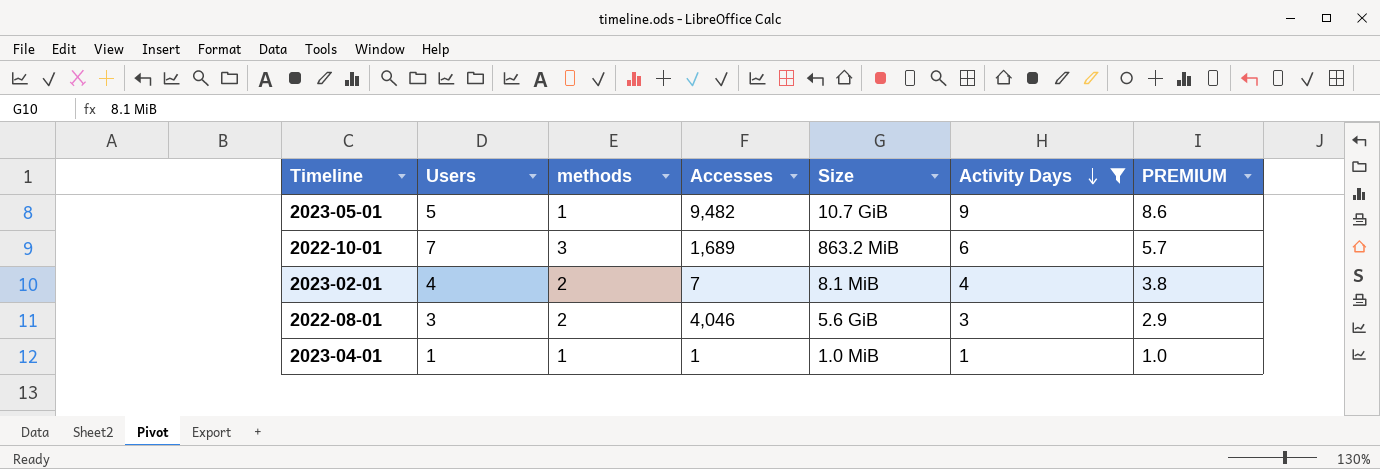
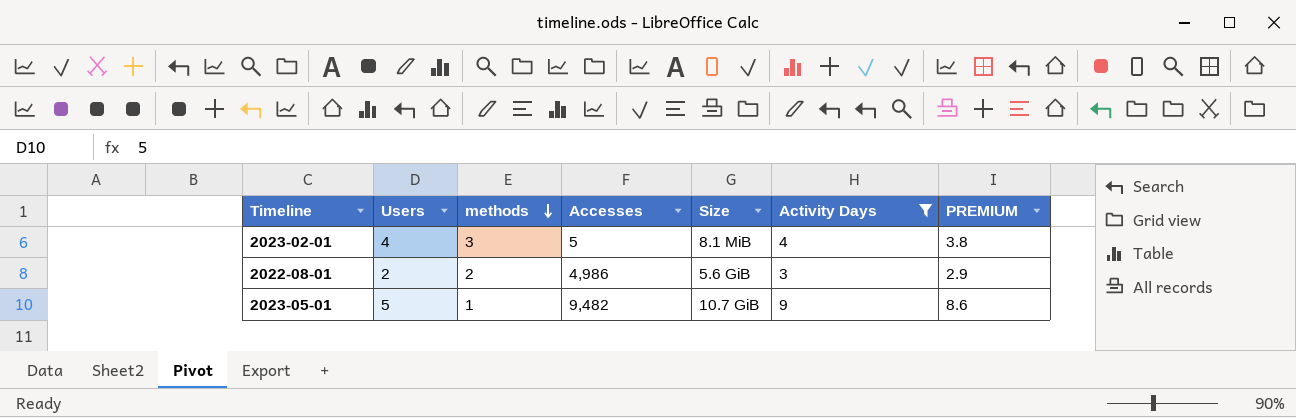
row order: Activity Days descending -> methods descending
row 2022-10-01: 7 | 3 | 1,689 | 863.2 MiB | 6 | 5.7 -> none
row 2023-04-01: 1 | 1 | 1 | 1.0 MiB | 1 | 1.0 -> none
2023-02-01 | methods: 2 -> 3
2023-02-01 | Accesses: 7 -> 5
2022-08-01 | Users: 3 -> 2
2022-08-01 | Accesses: 4,046 -> 4,986

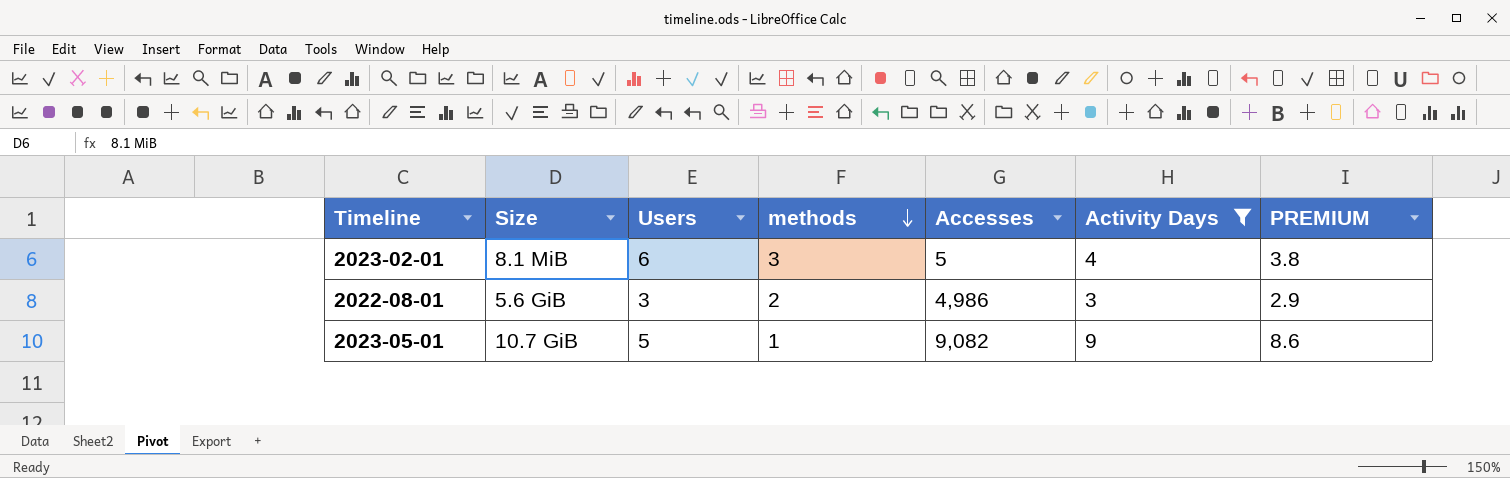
column Size | position: 5 -> 2
2023-02-01 | Users: 4 -> 6
2022-08-01 | Users: 2 -> 3
2023-05-01 | Accesses: 9,482 -> 9,082

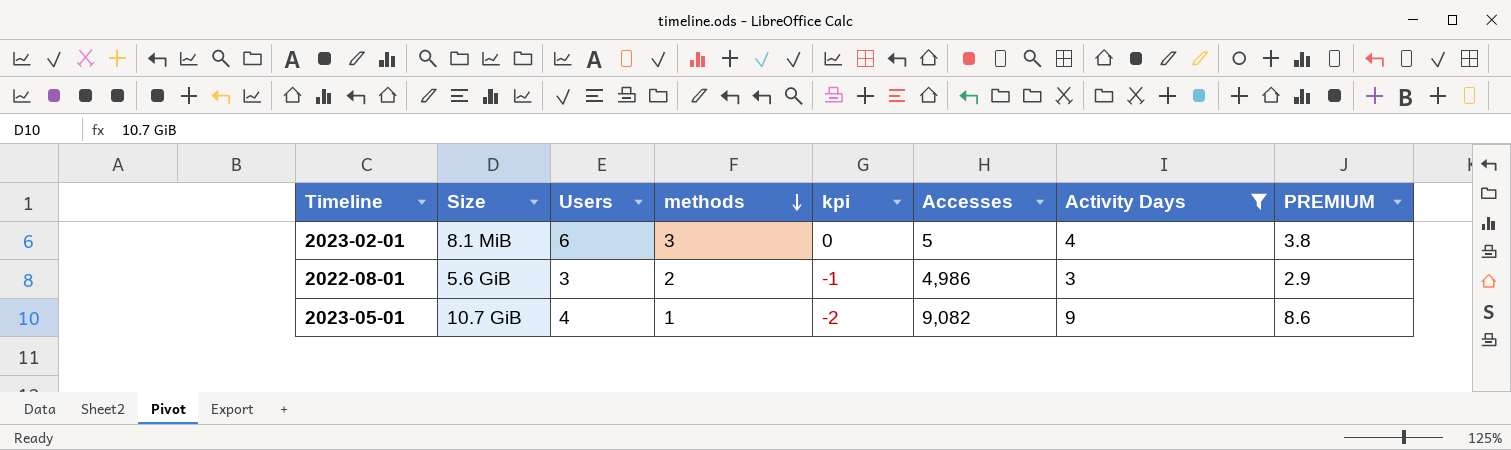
column kpi | formula: none -> [methods] - 3
2023-05-01 | Users: 5 -> 4

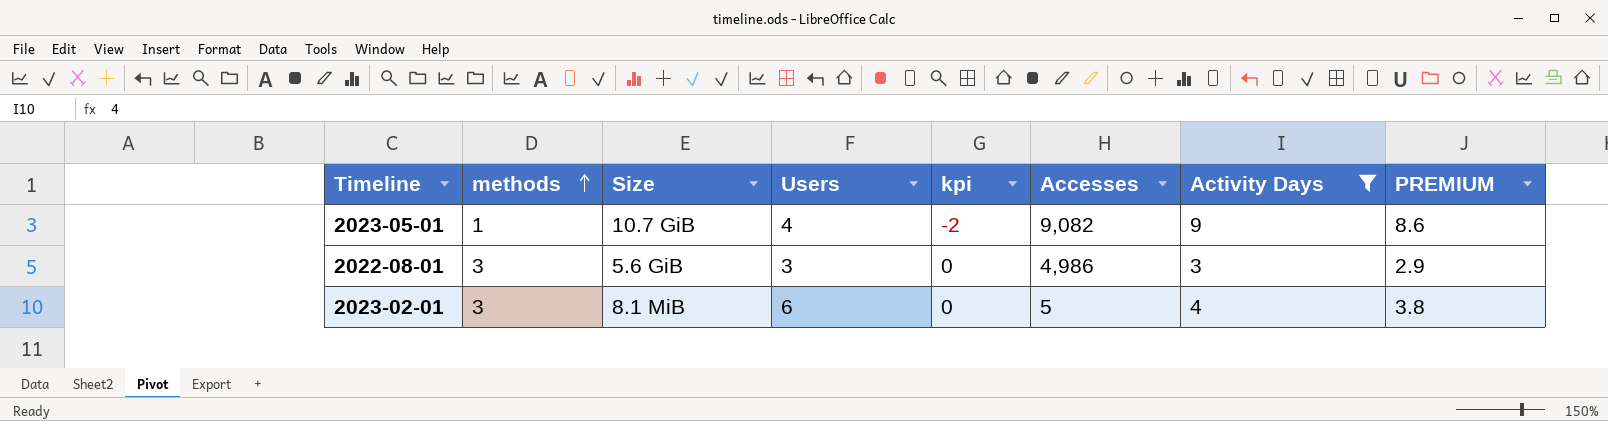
row order: methods descending -> methods ascending
column methods | position: 4 -> 2
2022-08-01 | methods: 2 -> 3
2022-08-01 | kpi: -1 -> 0

